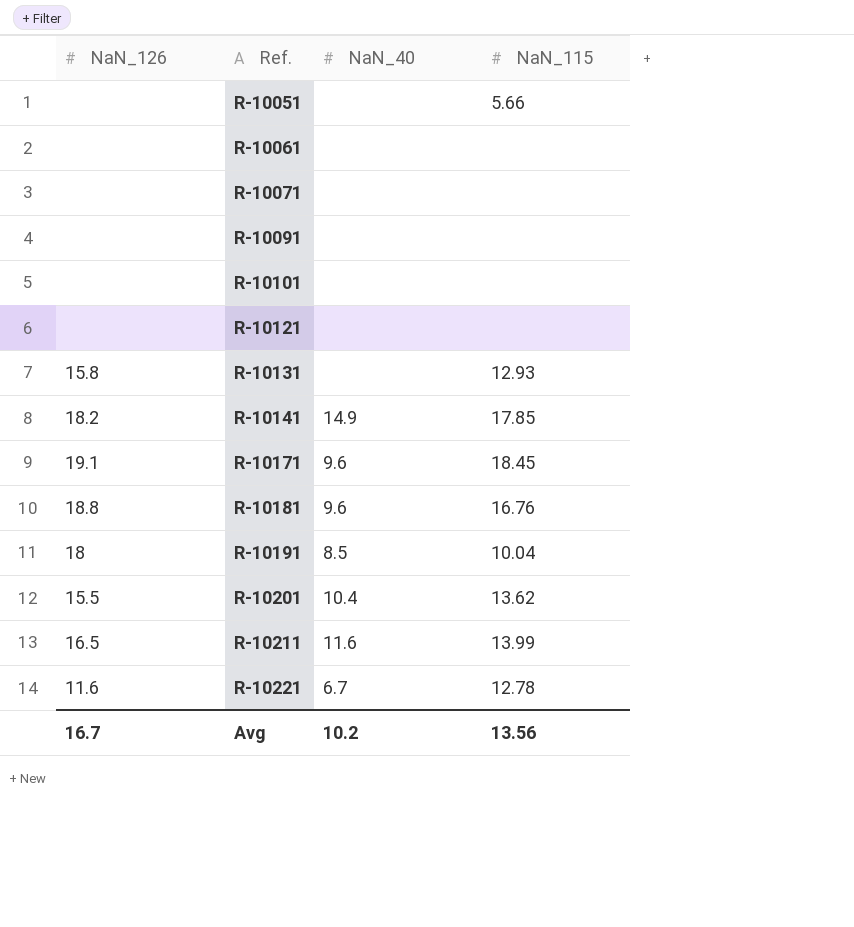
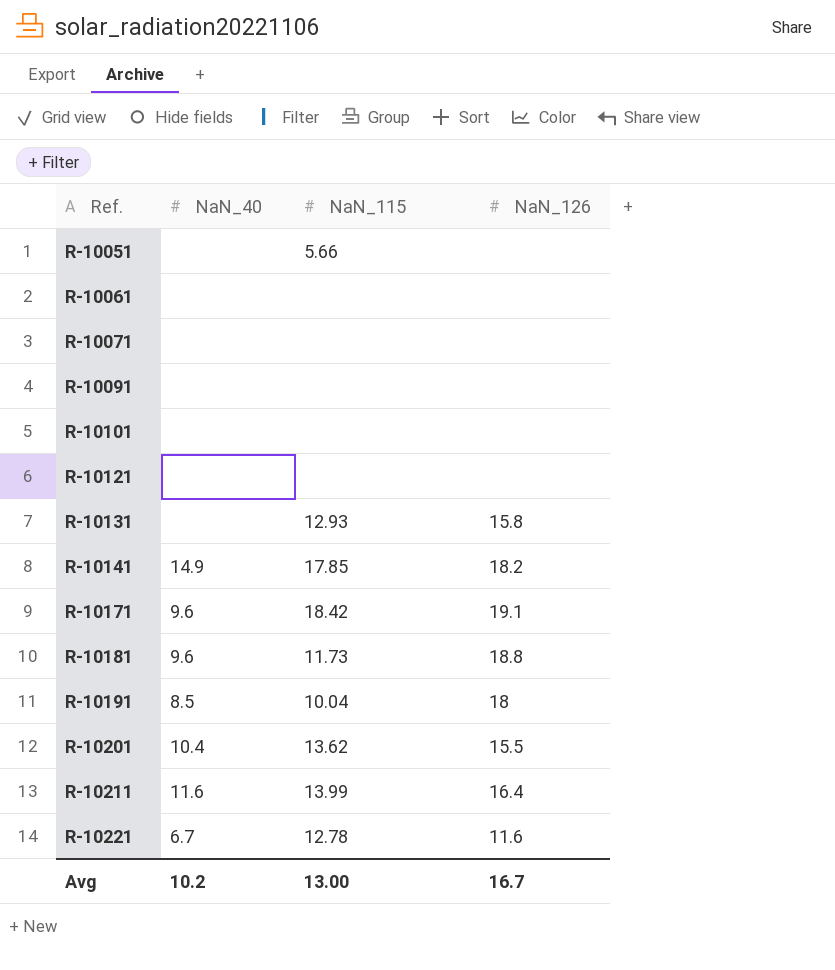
column NaN_126 | position: 1 -> 4
R-10171 | NaN_115: 18.45 -> 18.42
R-10181 | NaN_115: 16.76 -> 11.73
R-10211 | NaN_126: 16.5 -> 16.4
Avg | NaN_115: 13.56 -> 13.00

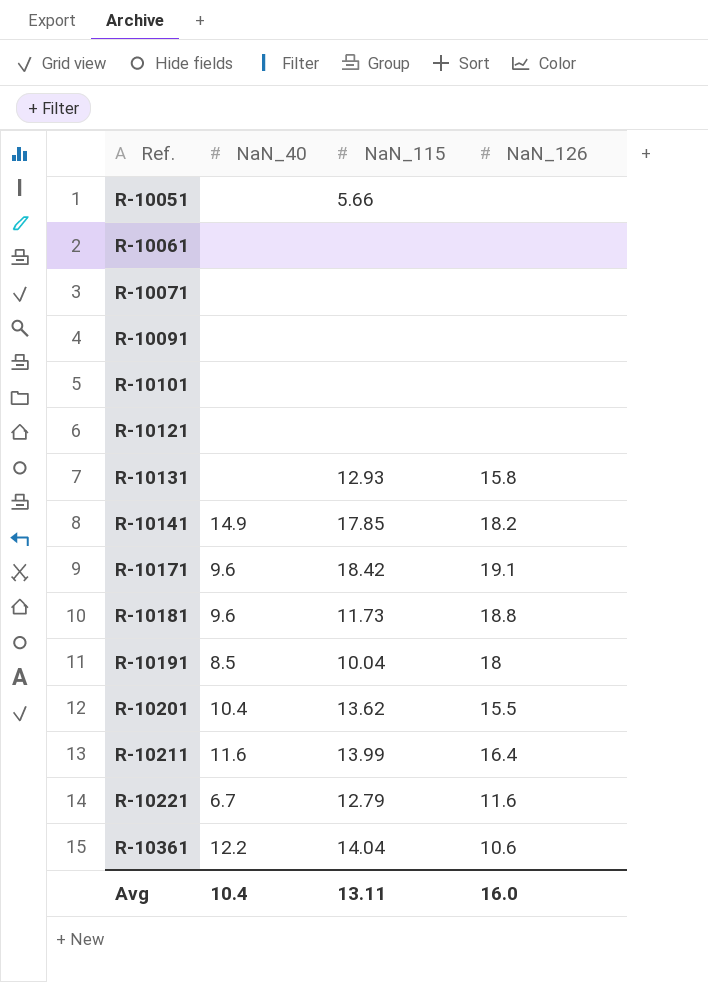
R-10221 | NaN_115: 12.78 -> 12.79
row R-10361: none -> 12.2 | 14.04 | 10.6
Avg | NaN_40: 10.2 -> 10.4
Avg | NaN_115: 13.00 -> 13.11
Avg | NaN_126: 16.7 -> 16.0

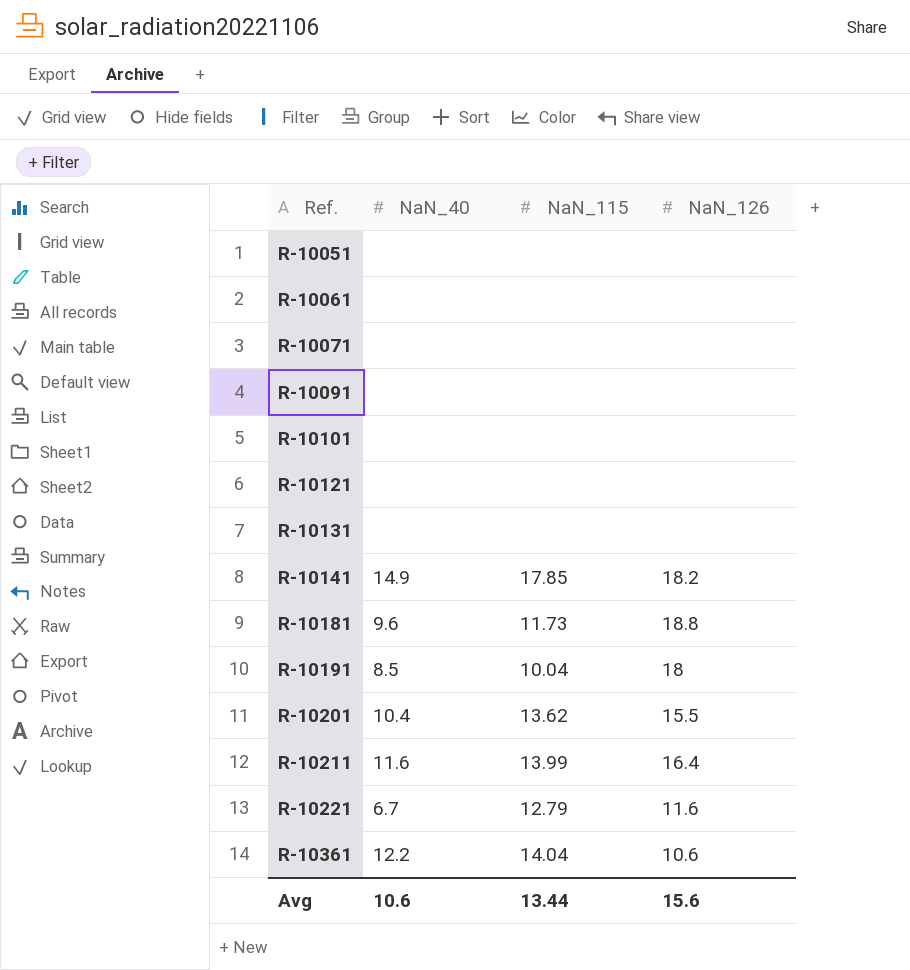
row R-10171: 9.6 | 18.42 | 19.1 -> none
R-10051 | NaN_115: 5.66 -> none
R-10131 | NaN_115: 12.93 -> none
R-10131 | NaN_126: 15.8 -> none
Avg | NaN_40: 10.4 -> 10.6
Avg | NaN_115: 13.11 -> 13.44
Avg | NaN_126: 16.0 -> 15.6

